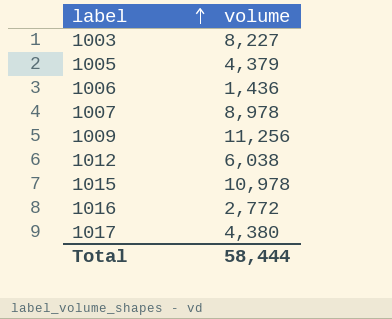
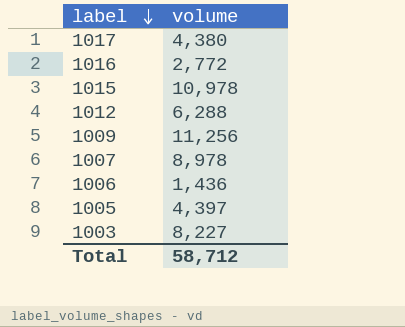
row order: label ascending -> label descending
1012 | volume: 6,038 -> 6,288
1005 | volume: 4,379 -> 4,397
Total | volume: 58,444 -> 58,712

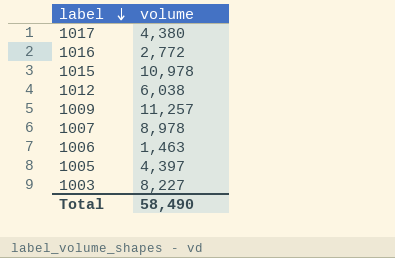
1012 | volume: 6,288 -> 6,038
1009 | volume: 11,256 -> 11,257
1006 | volume: 1,436 -> 1,463
Total | volume: 58,712 -> 58,490

